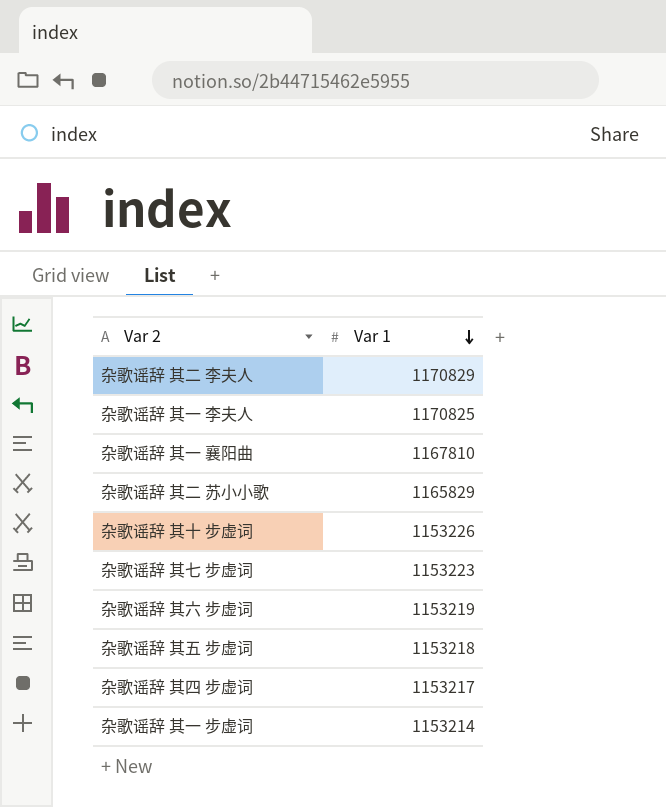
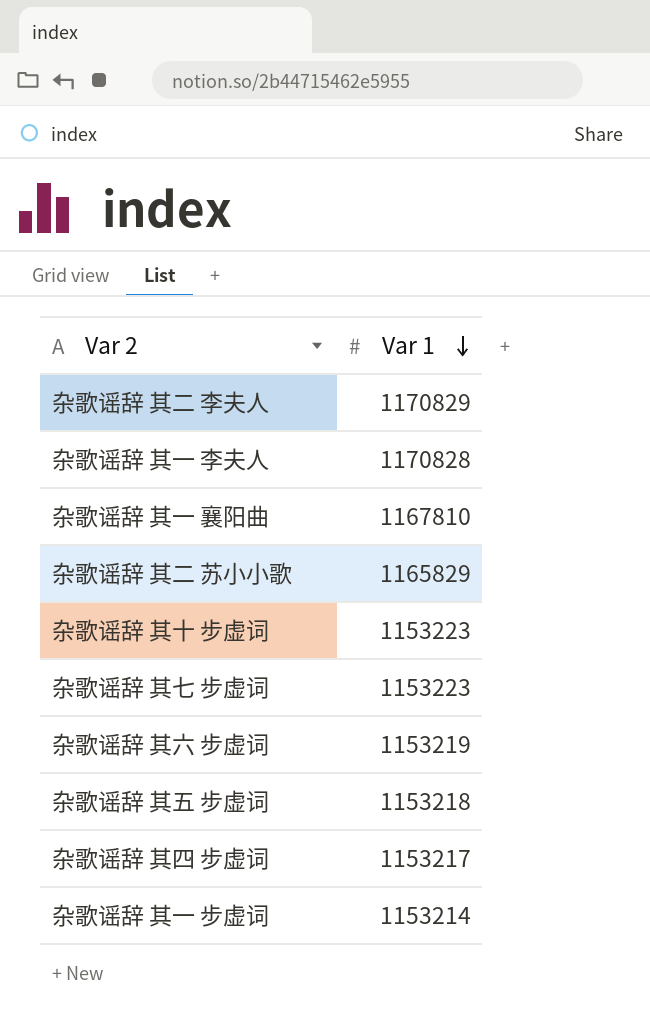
杂歌谣辞 其一 李夫人 | Var 1: 1170825 -> 1170828
杂歌谣辞 其十 步虚词 | Var 1: 1153226 -> 1153223

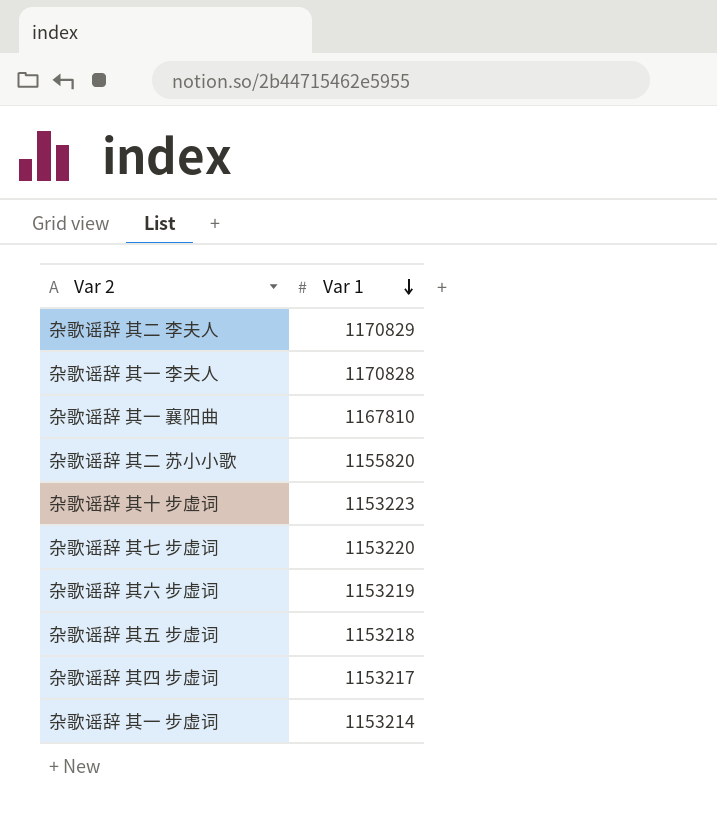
杂歌谣辞 其二 苏小小歌 | Var 1: 1165829 -> 1155820
杂歌谣辞 其七 步虚词 | Var 1: 1153223 -> 1153220

